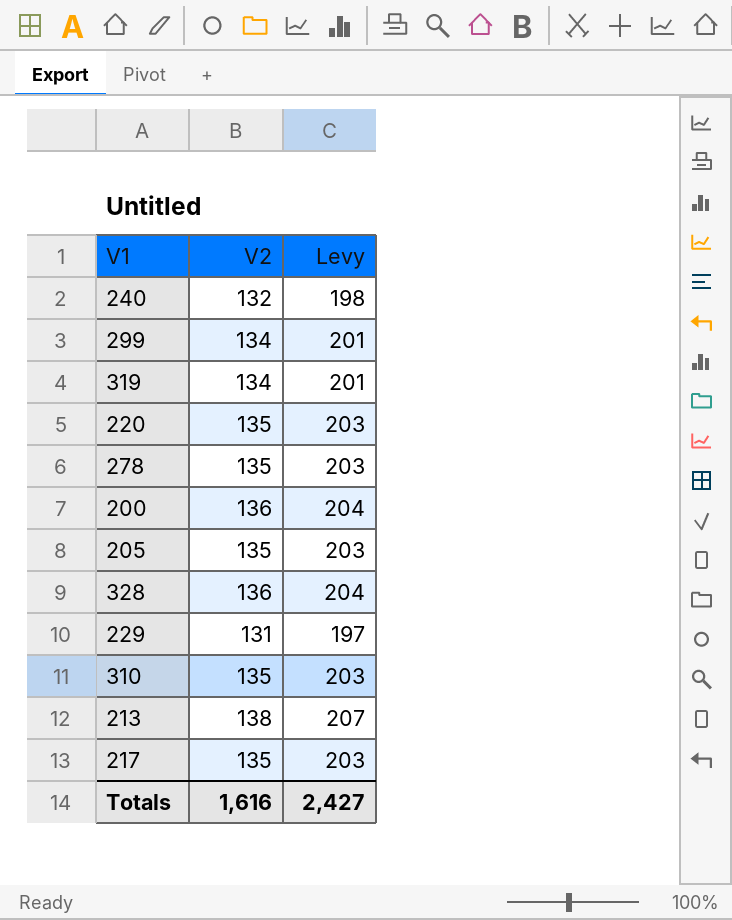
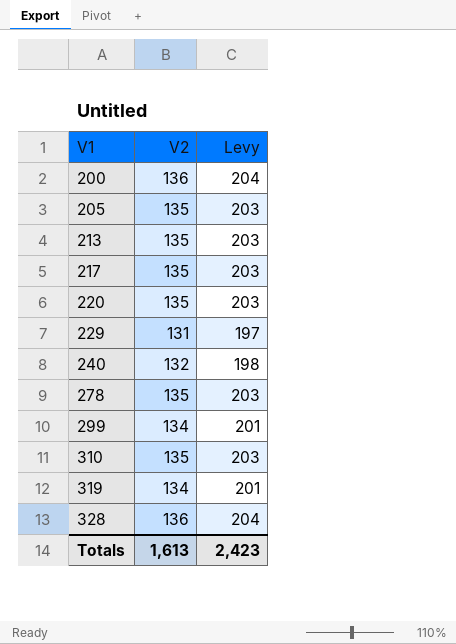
row order: none -> V1 ascending
213 | V2: 138 -> 135
213 | Levy: 207 -> 203
Totals | V2: 1,616 -> 1,613
Totals | Levy: 2,427 -> 2,423

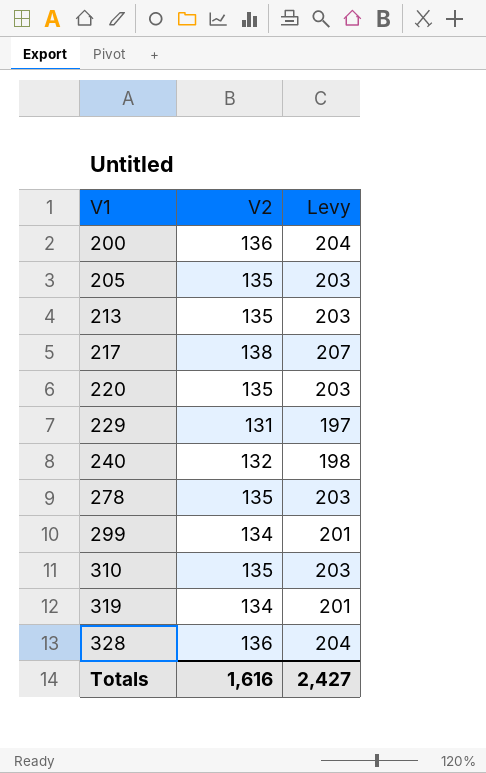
217 | V2: 135 -> 138
217 | Levy: 203 -> 207
Totals | V2: 1,613 -> 1,616
Totals | Levy: 2,423 -> 2,427

